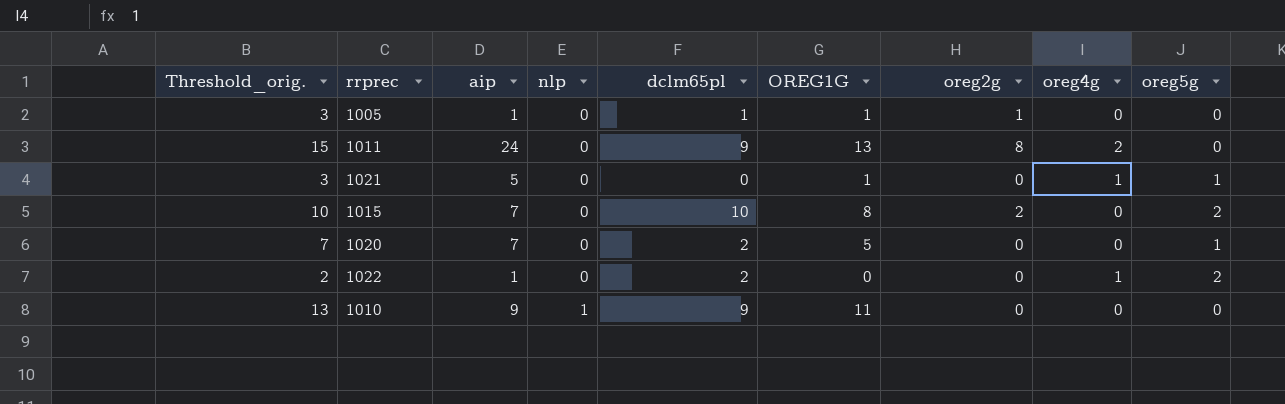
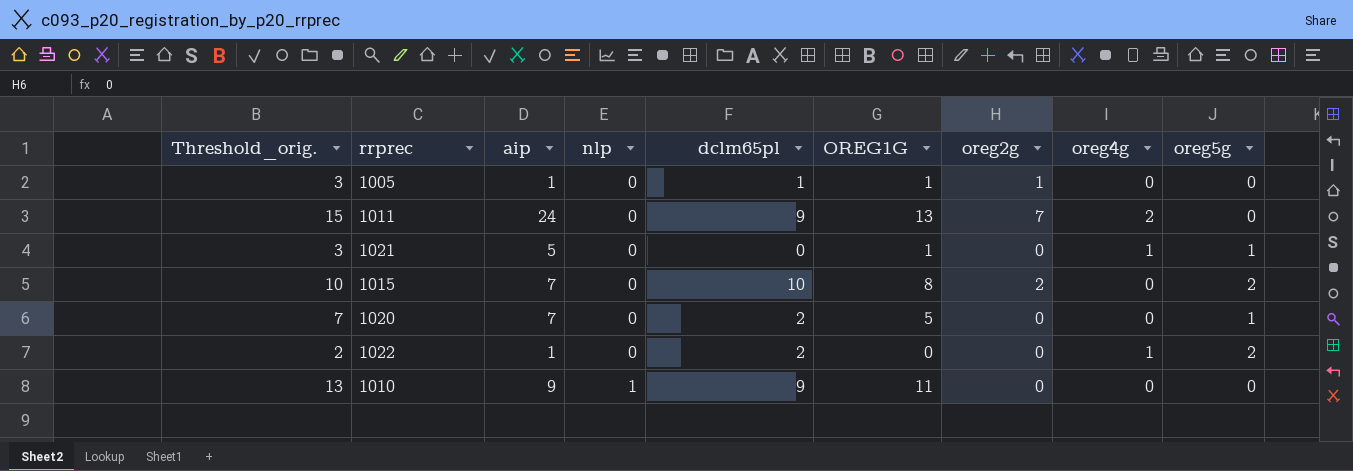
1011 | oreg2g: 8 -> 7

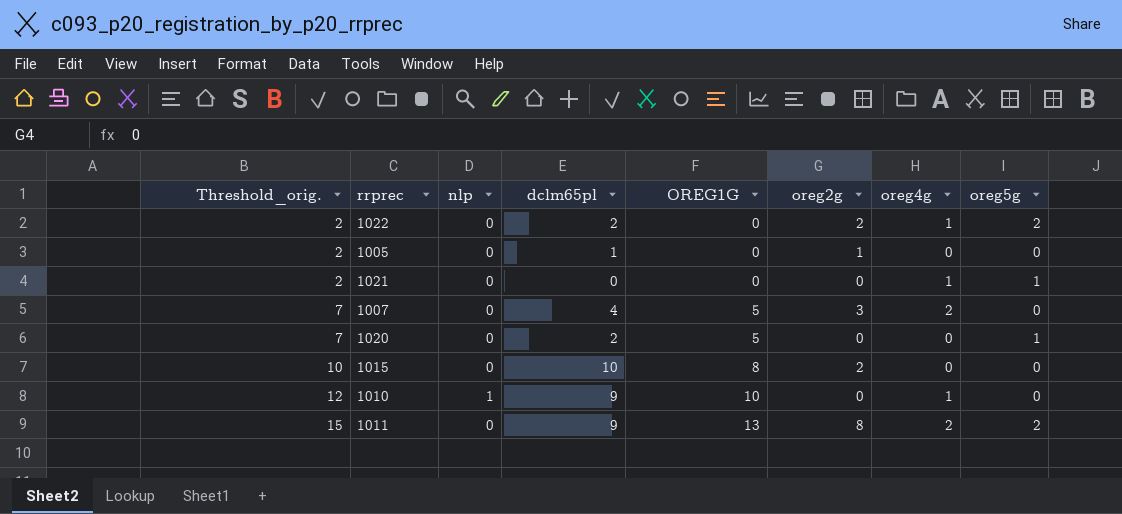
row order: nlp ascending -> Threshold_orig. ascending
column aip | position: 3 -> none
1022 | oreg2g: 0 -> 2
1005 | Threshold_orig.: 3 -> 2
1005 | OREG1G: 1 -> 0
1021 | Threshold_orig.: 3 -> 2
1021 | OREG1G: 1 -> 0
row 1007: none -> 7 | 0 | 4 | 5 | 3 | 2 | 0
1015 | oreg5g: 2 -> 0
1010 | Threshold_orig.: 13 -> 12
1010 | OREG1G: 11 -> 10
1010 | oreg4g: 0 -> 1
1011 | oreg2g: 7 -> 8
1011 | oreg5g: 0 -> 2

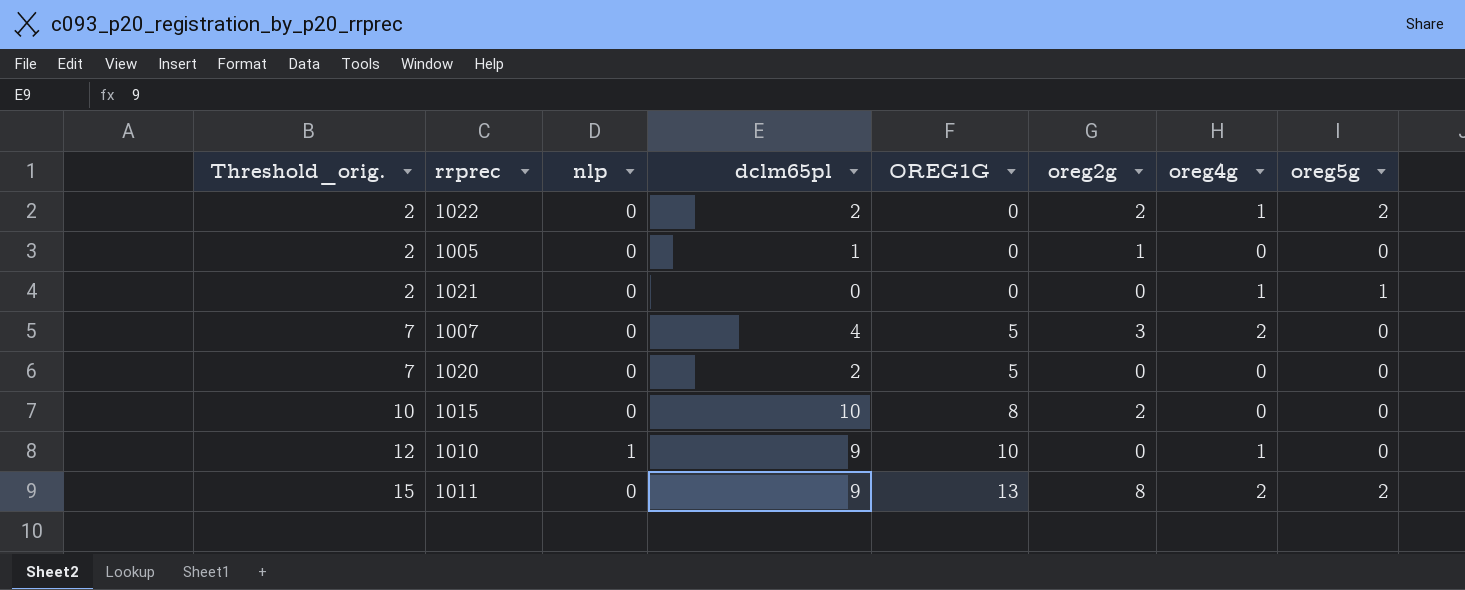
1020 | oreg5g: 1 -> 0

